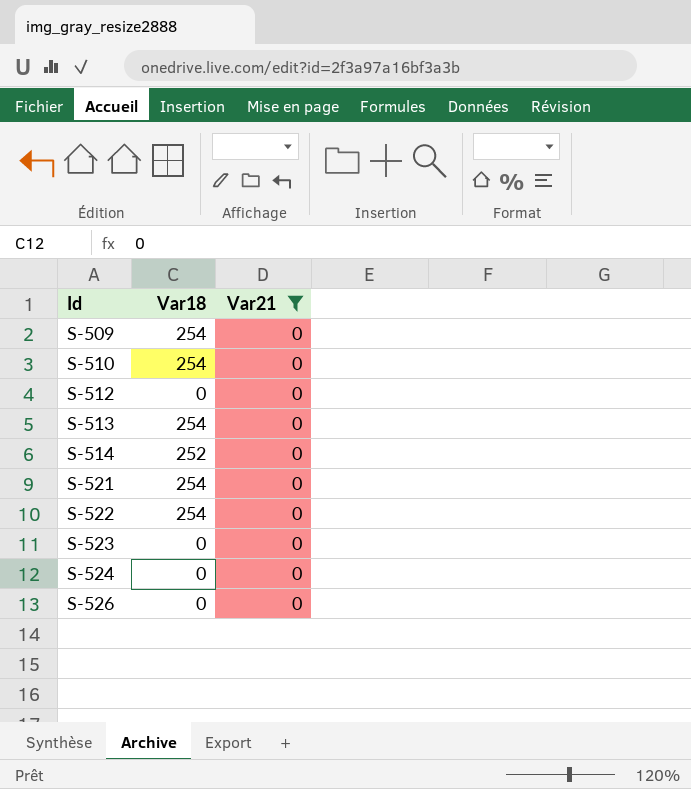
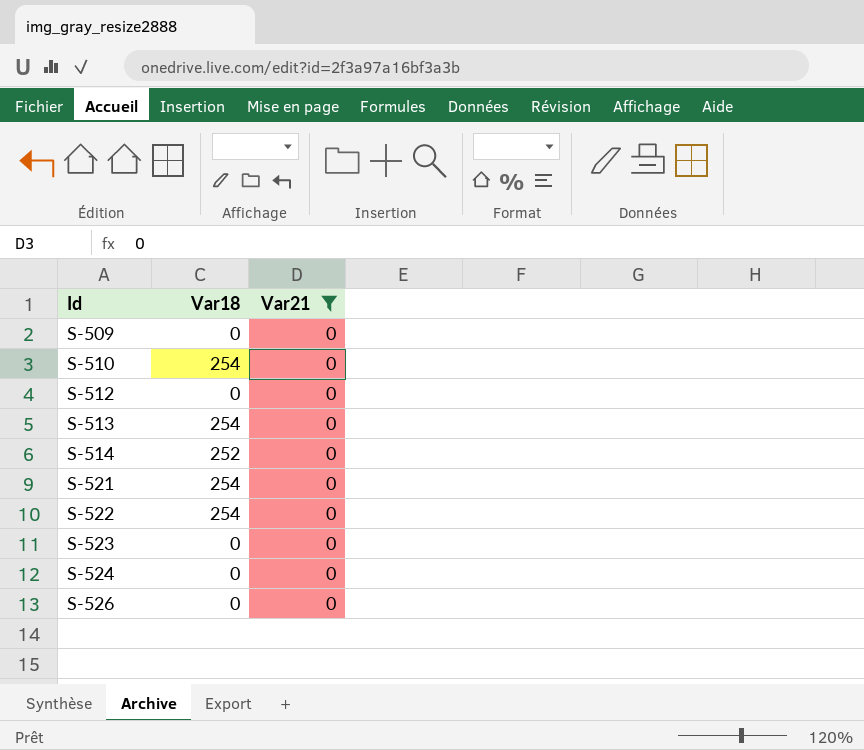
S-509 | Var18: 254 -> 0

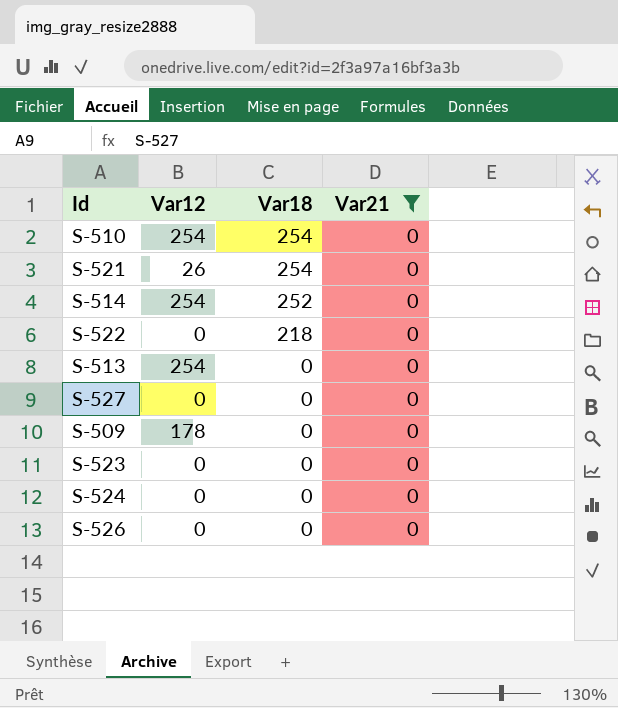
row order: Id ascending -> Var18 descending
column Var12 | position: none -> 2
row S-512: 0 | 0 -> none
S-522 | Var18: 254 -> 218
S-513 | Var18: 254 -> 0
row S-527: none -> 0 | 0 | 0

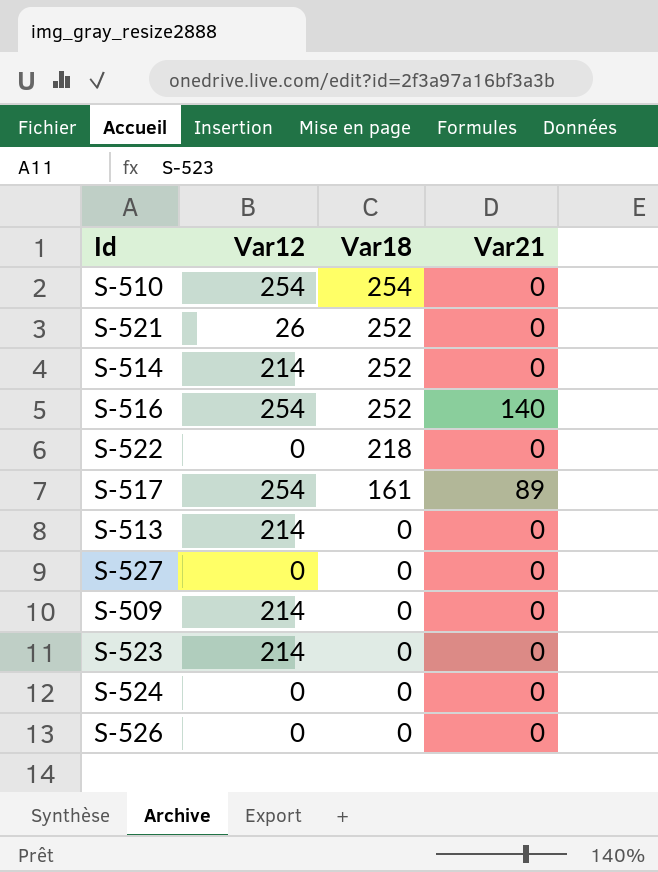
filter: Var21 = 0 -> none
S-521 | Var18: 254 -> 252
S-514 | Var12: 254 -> 214
S-513 | Var12: 254 -> 214
S-509 | Var12: 178 -> 214
S-523 | Var12: 0 -> 214

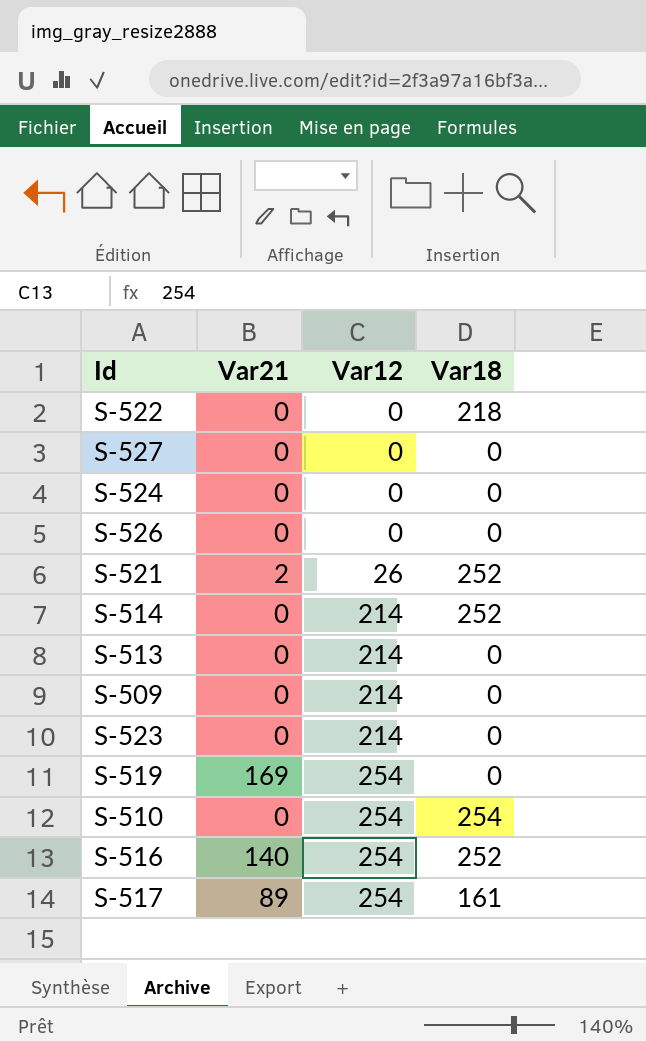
row order: Var18 descending -> Var12 ascending
column Var21 | position: 4 -> 2
S-521 | Var21: 0 -> 2
row S-519: none -> 169 | 254 | 0

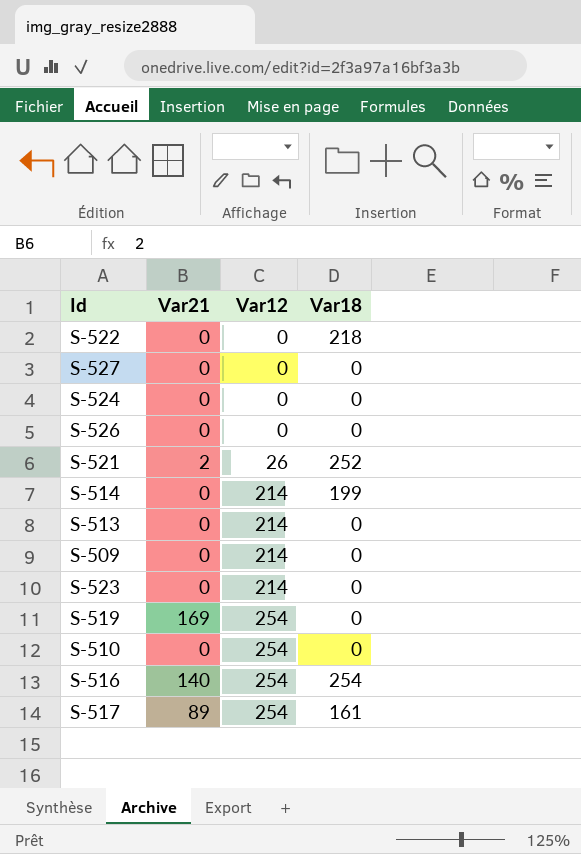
S-514 | Var18: 252 -> 199
S-510 | Var18: 254 -> 0
S-516 | Var18: 252 -> 254

